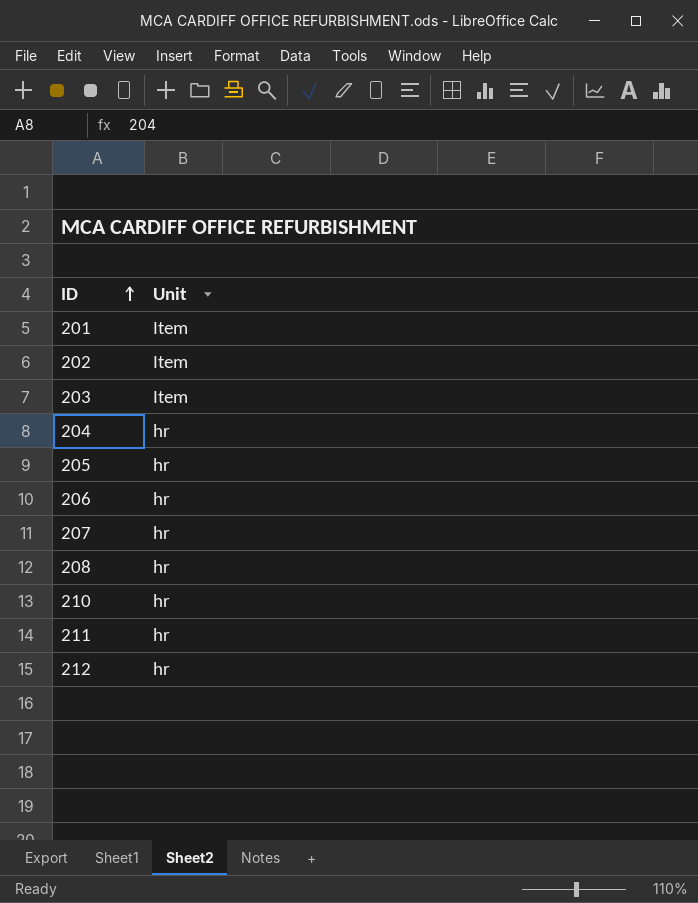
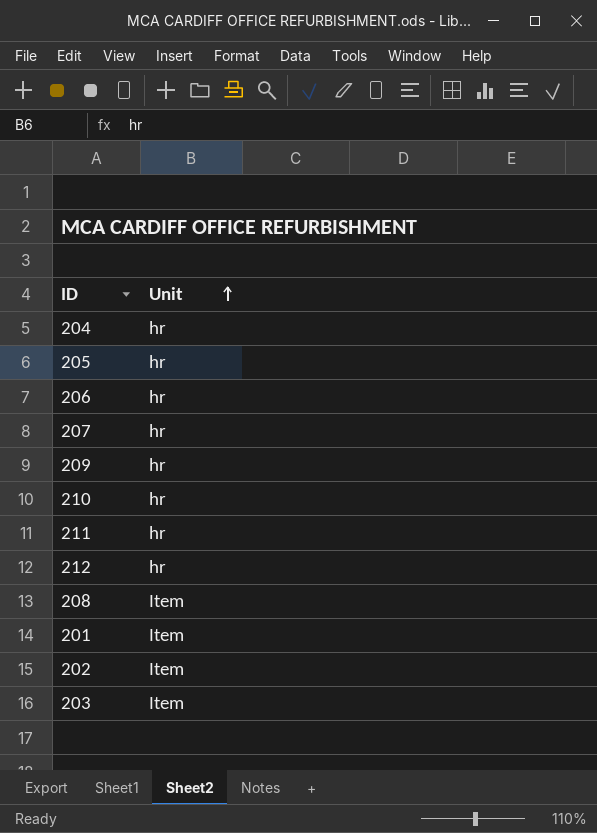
row order: ID ascending -> Unit ascending
row 209: none -> hr
208 | Unit: hr -> Item

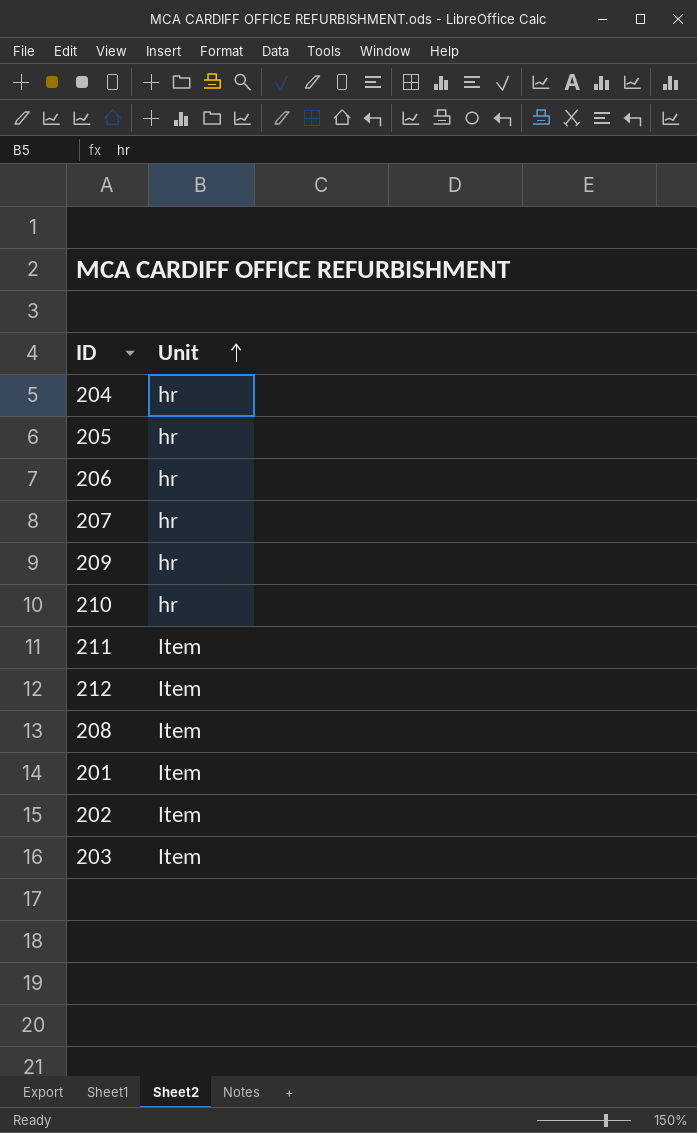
211 | Unit: hr -> Item
212 | Unit: hr -> Item

